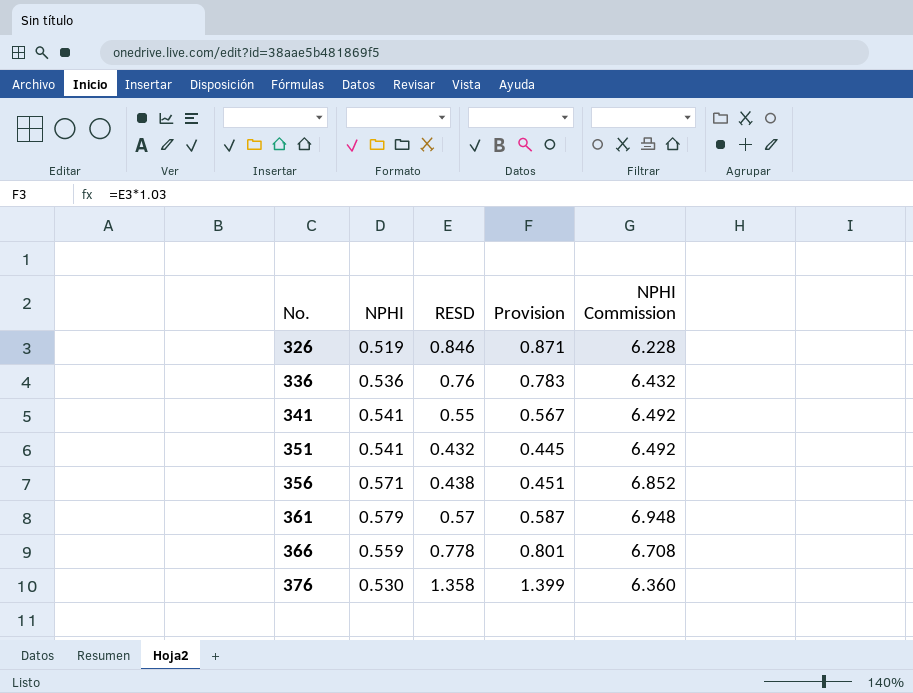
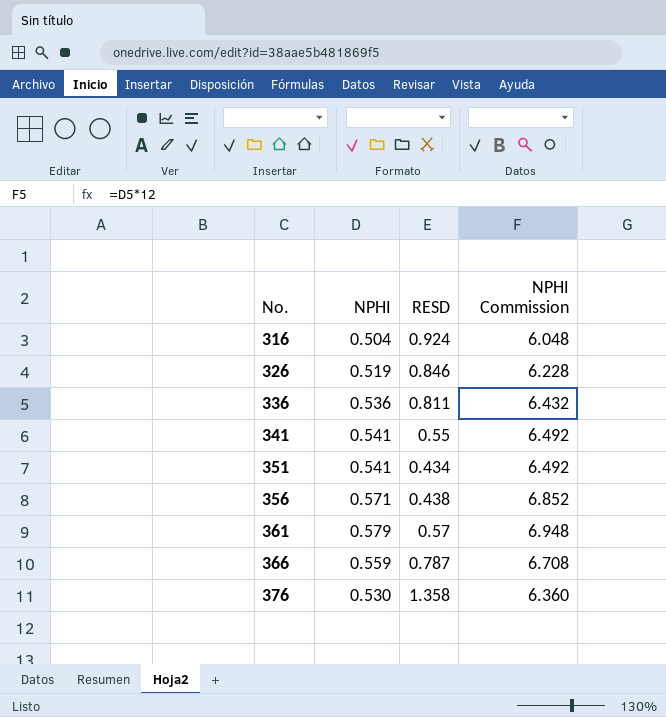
column Provision | formula: [RESD] * 1.03 -> none
row 316: none -> 0.504 | 0.924 | 6.048
336 | RESD: 0.76 -> 0.811
351 | RESD: 0.432 -> 0.434
366 | RESD: 0.778 -> 0.787

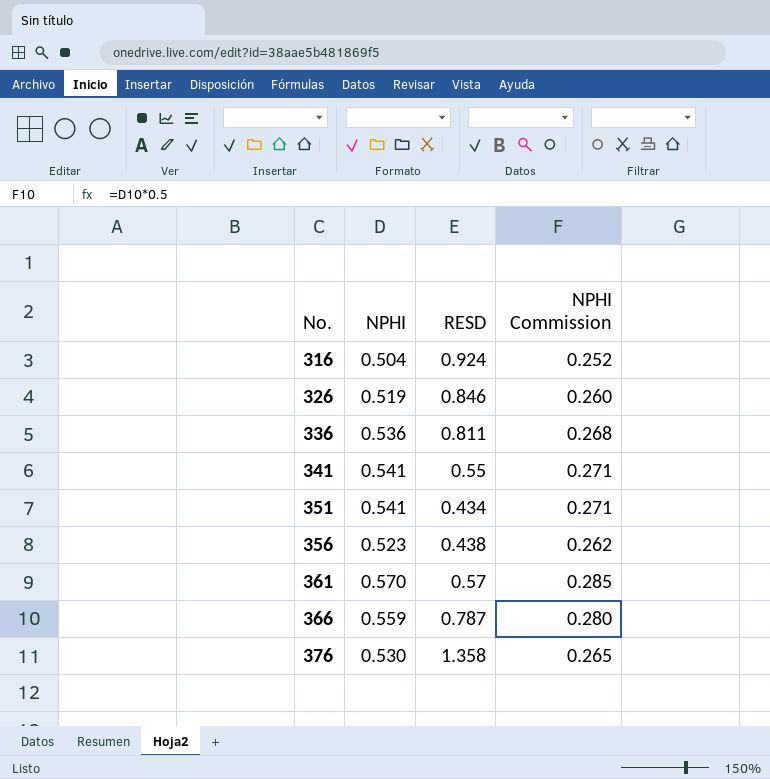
column NPHI Commission | formula: [NPHI] * 12 -> [NPHI] * 0.5
356 | NPHI: 0.571 -> 0.523
361 | NPHI: 0.579 -> 0.570

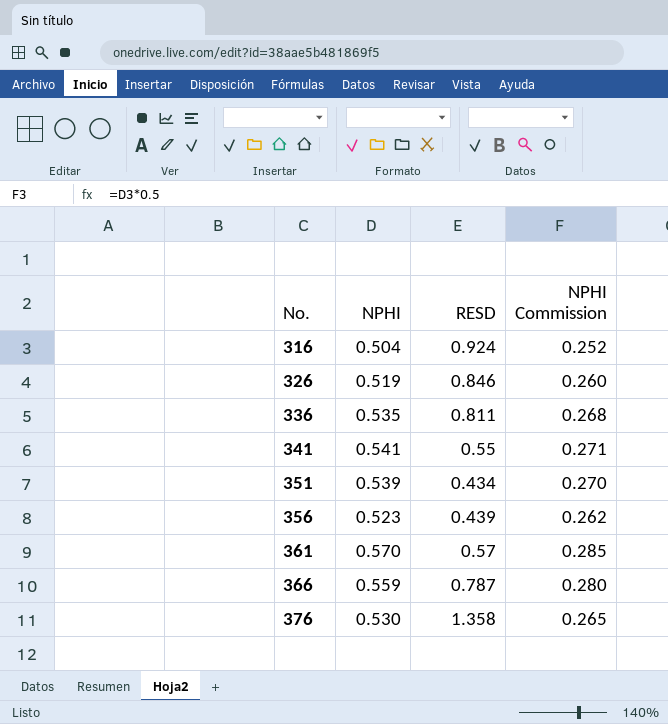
336 | NPHI: 0.536 -> 0.535
351 | NPHI: 0.541 -> 0.539
351 | NPHI Commission: 0.271 -> 0.270
356 | RESD: 0.438 -> 0.439

